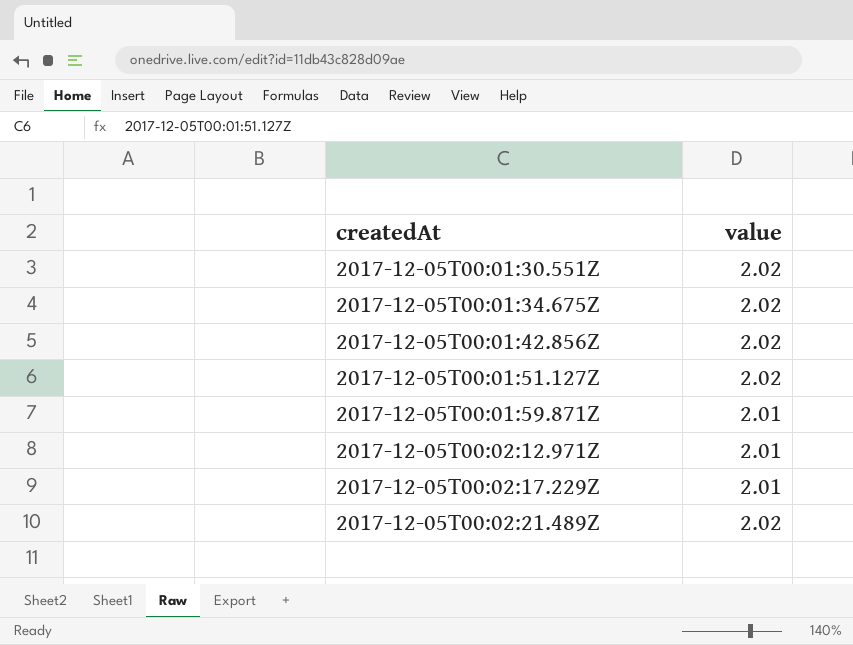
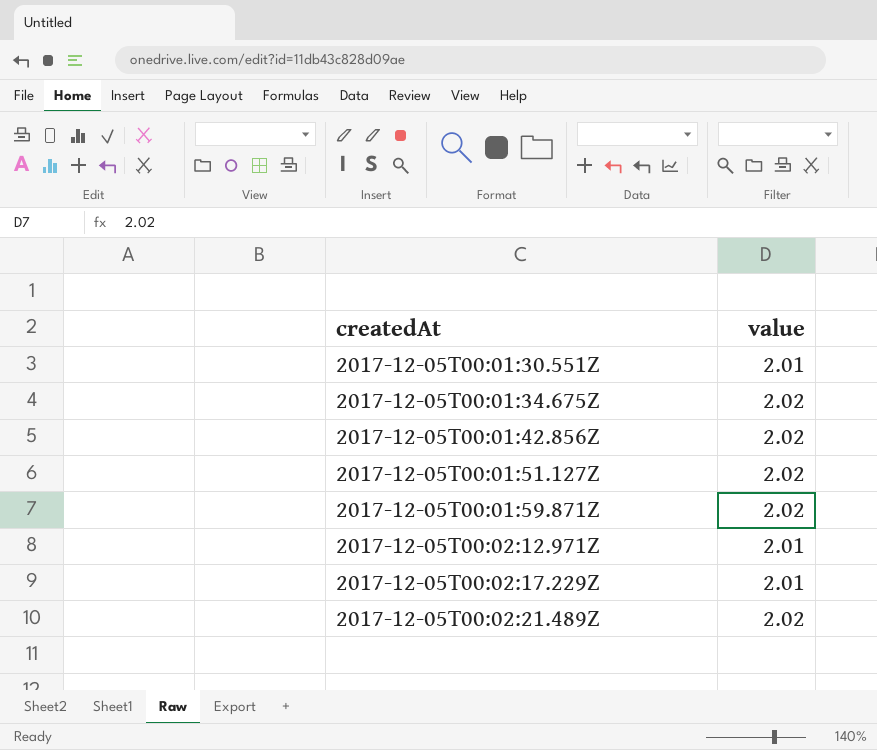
2017-12-05T00:01:30.551Z | value: 2.02 -> 2.01
2017-12-05T00:01:59.871Z | value: 2.01 -> 2.02

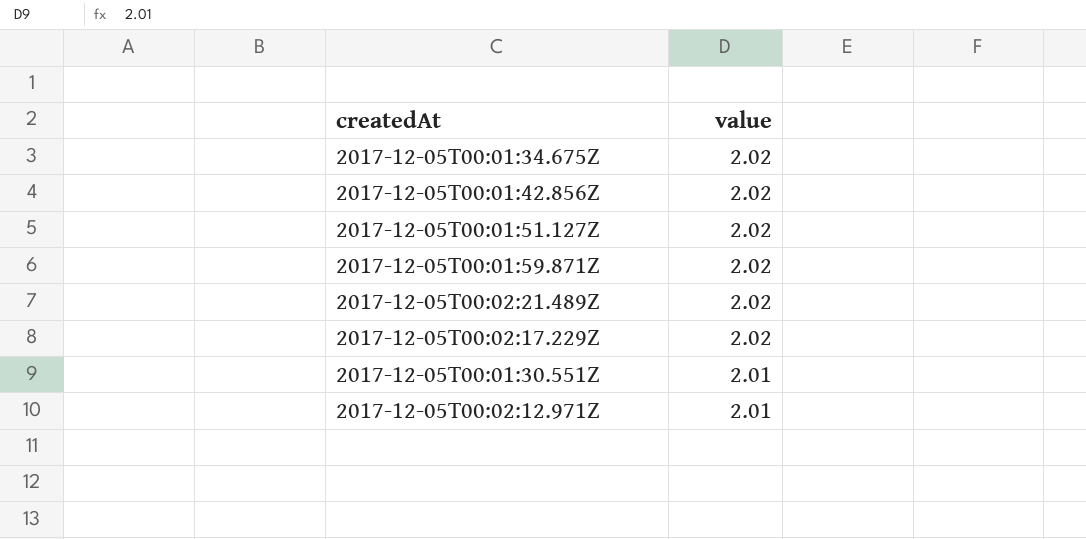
row order: createdAt ascending -> value descending
2017-12-05T00:02:17.229Z | value: 2.01 -> 2.02

